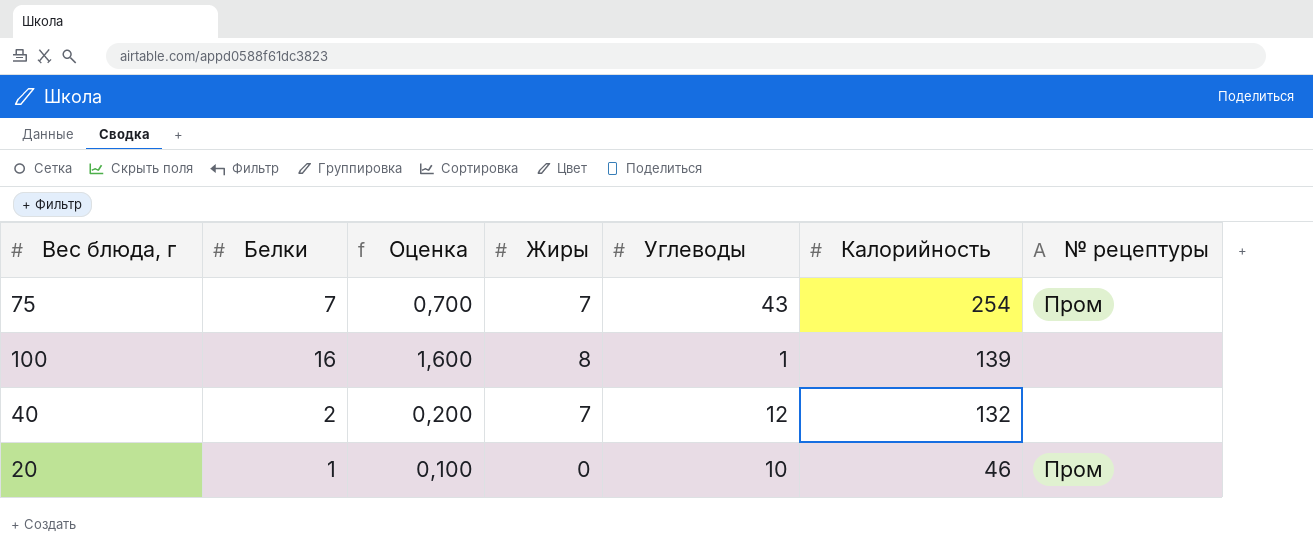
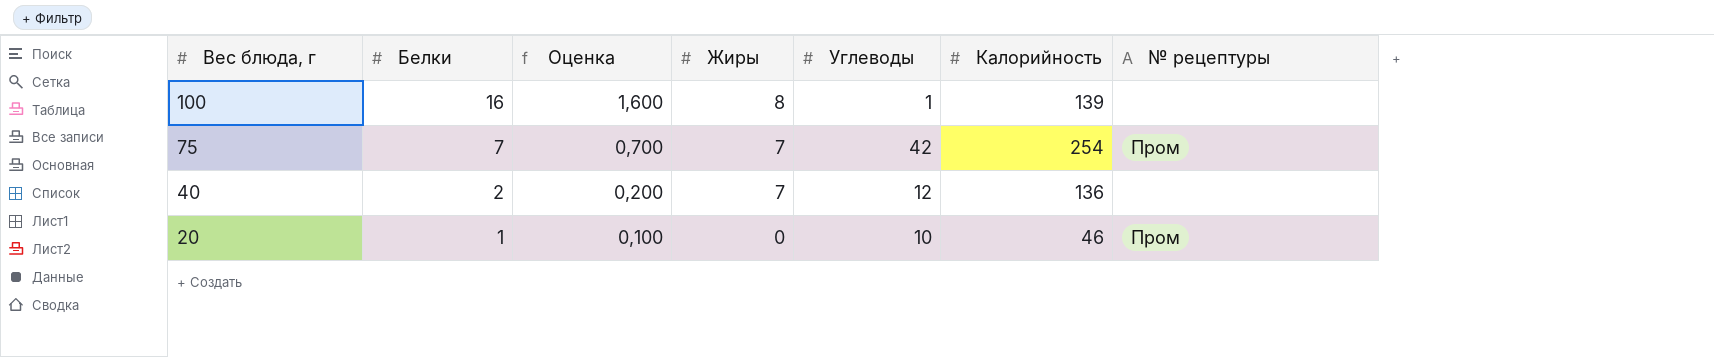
row order: Калорийность descending -> Вес блюда, г descending
75 | Углеводы: 43 -> 42
40 | Калорийность: 132 -> 136

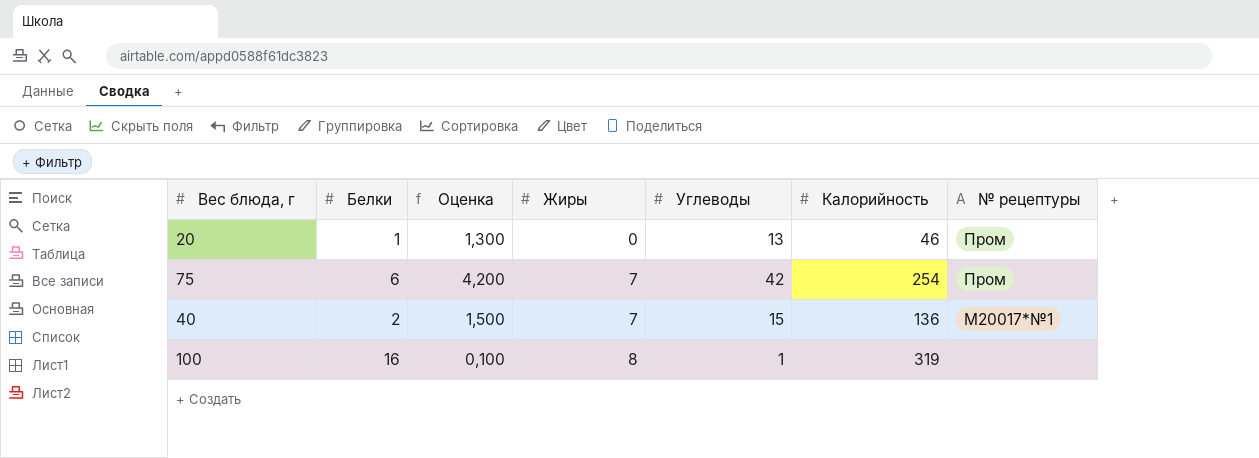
row order: Вес блюда, г descending -> Жиры ascending
column Оценка | formula: [Белки] * 0,1 -> [Углеводы] * 0,1
20 | Углеводы: 10 -> 13
75 | Белки: 7 -> 6
40 | Углеводы: 12 -> 15
40 | № рецептуры: none -> М20017*№1
100 | Калорийность: 139 -> 319

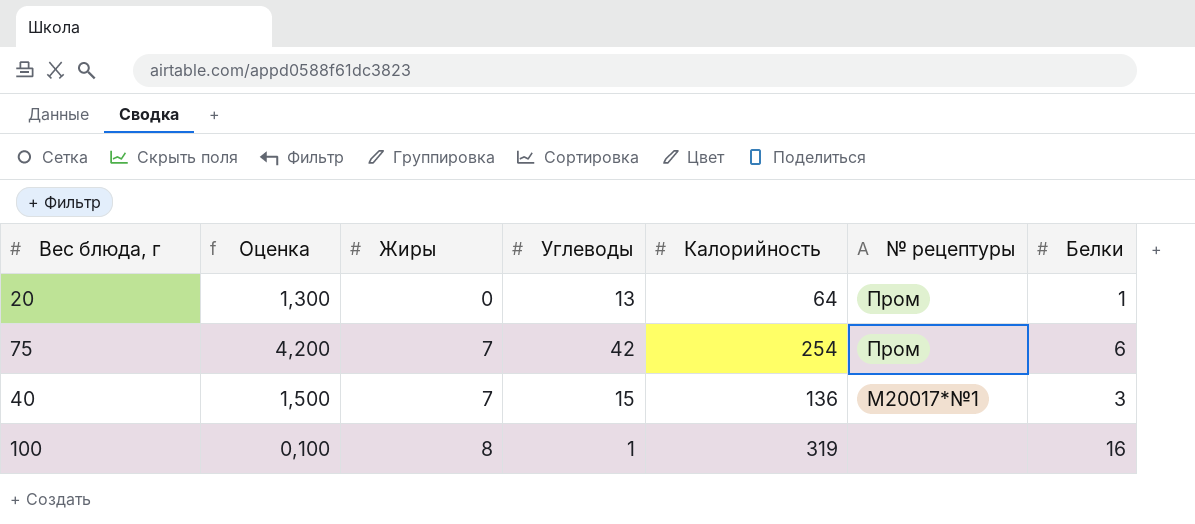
column Белки | position: 2 -> 7
20 | Калорийность: 46 -> 64
40 | Белки: 2 -> 3

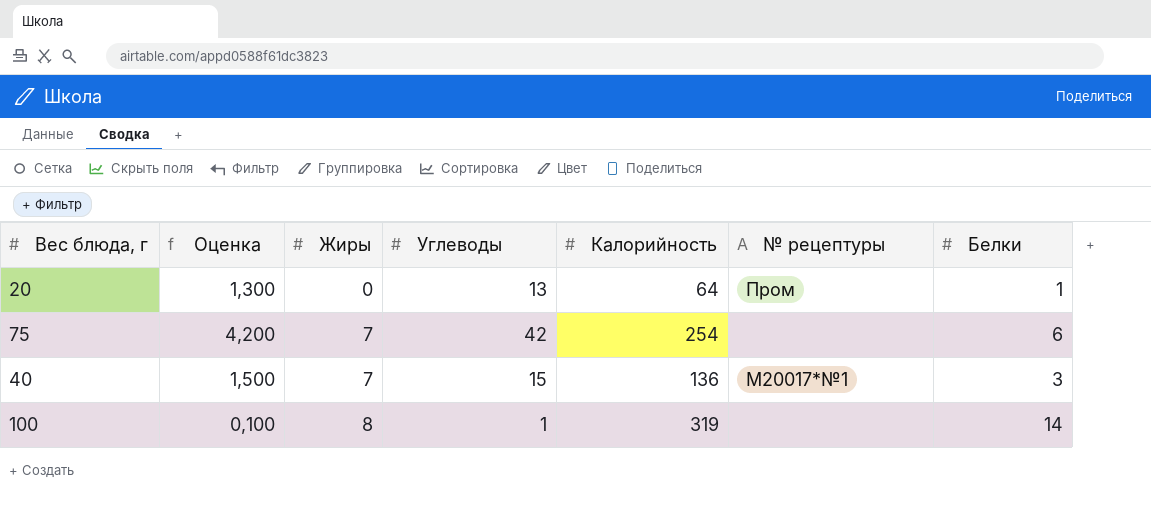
75 | № рецептуры: Пром -> none
100 | Белки: 16 -> 14

